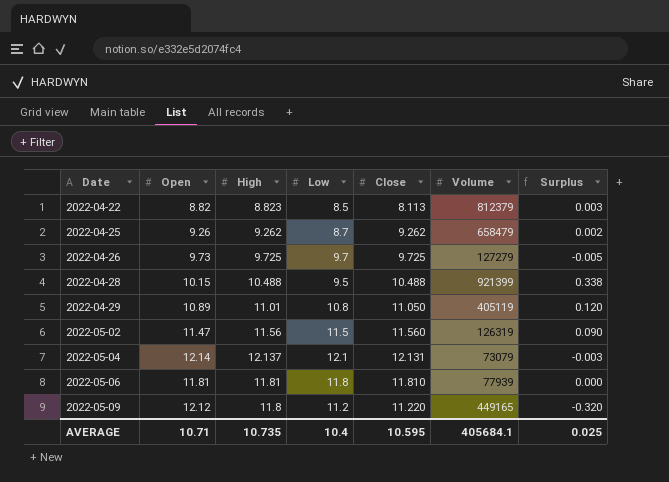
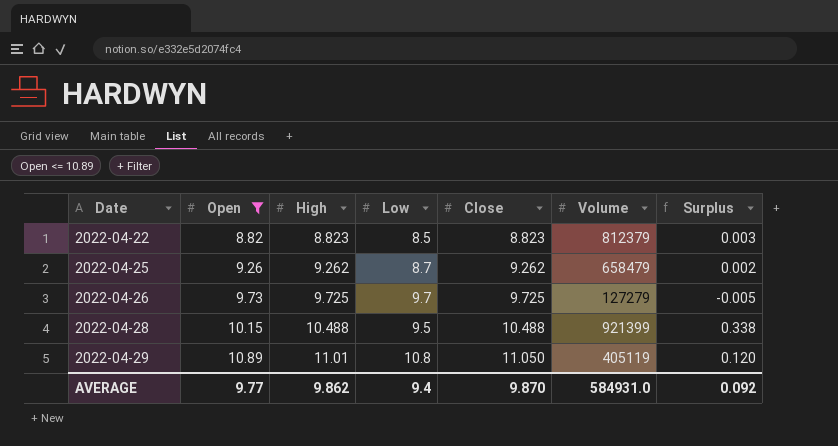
filter: none -> Open <= 10.89
2022-04-22 | Close: 8.113 -> 8.823
AVERAGE | Open: 10.71 -> 9.77
AVERAGE | High: 10.735 -> 9.862
AVERAGE | Low: 10.4 -> 9.4
AVERAGE | Close: 10.595 -> 9.870
AVERAGE | Volume: 405684.1 -> 584931.0
AVERAGE | Surplus: 0.025 -> 0.092

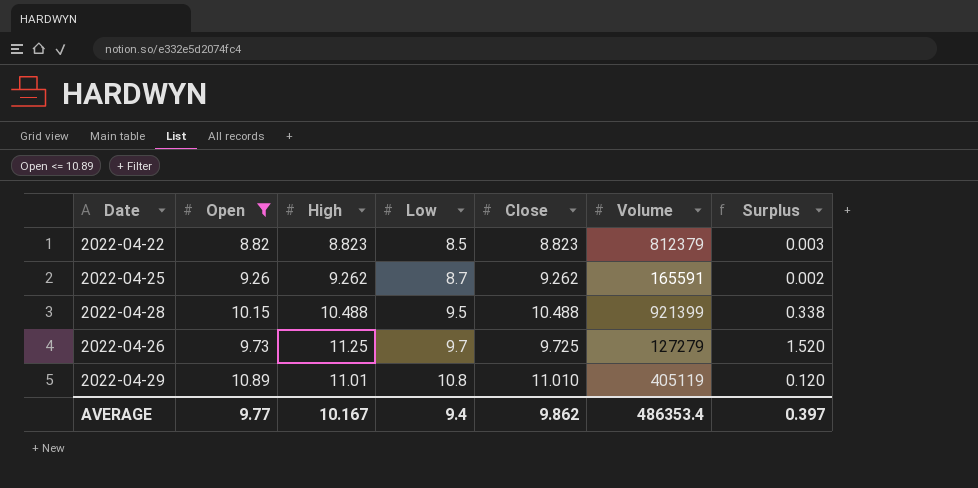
row order: Date ascending -> Low ascending
2022-04-25 | Volume: 658479 -> 165591
2022-04-26 | High: 9.725 -> 11.25
2022-04-26 | Surplus: -0.005 -> 1.520
2022-04-29 | Close: 11.050 -> 11.010
AVERAGE | High: 9.862 -> 10.167
AVERAGE | Close: 9.870 -> 9.862
AVERAGE | Volume: 584931.0 -> 486353.4
AVERAGE | Surplus: 0.092 -> 0.397

